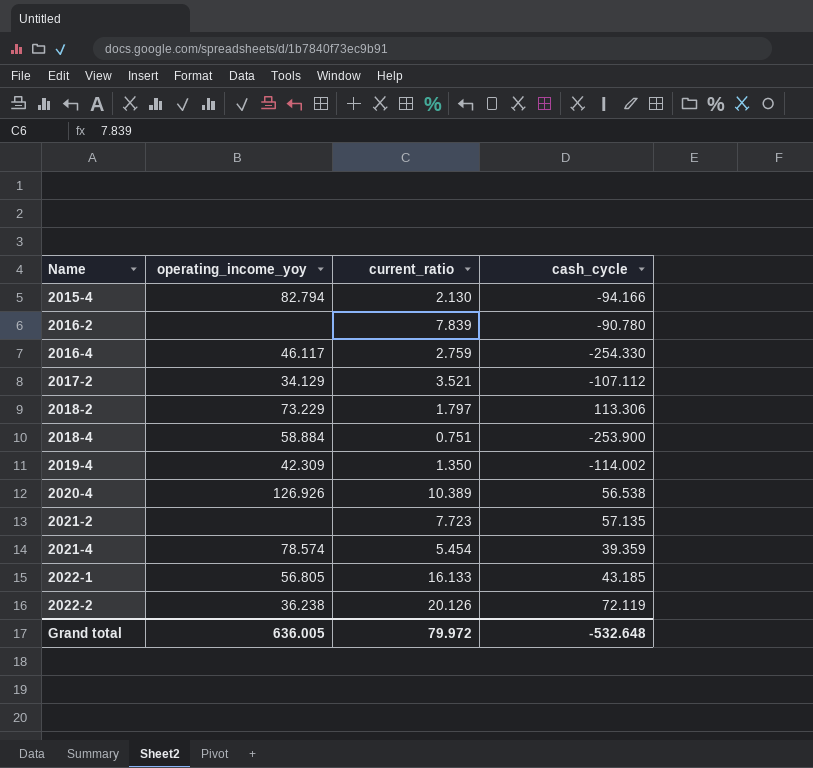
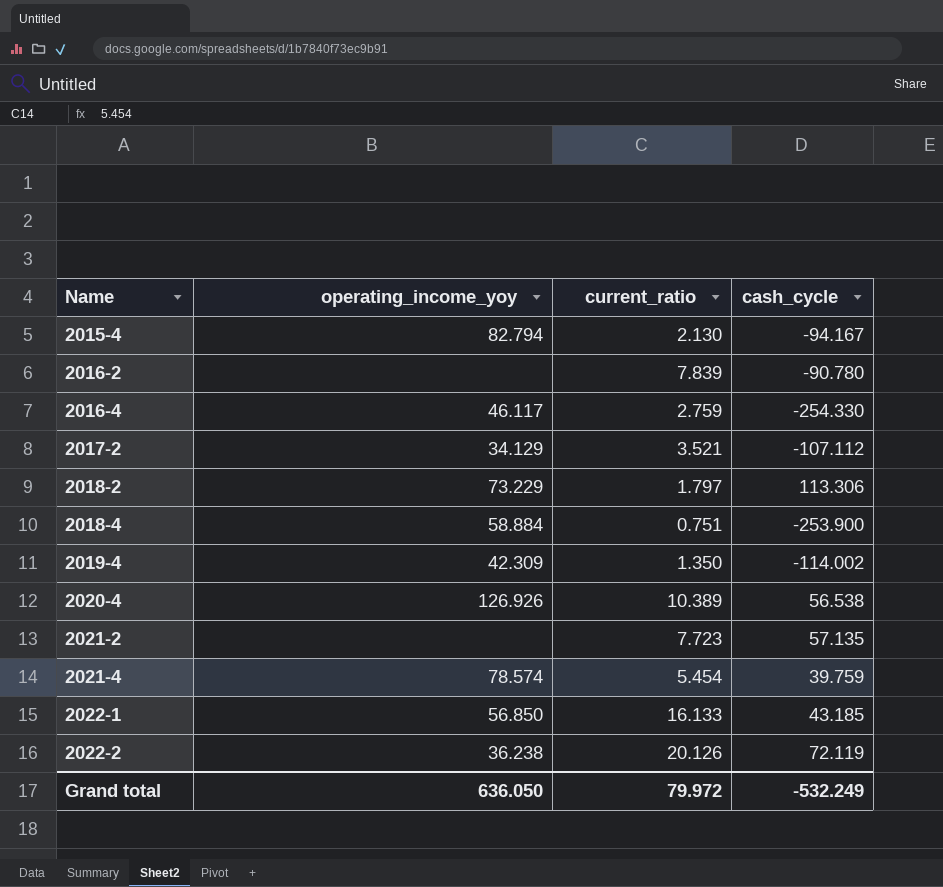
2015-4 | cash_cycle: -94.166 -> -94.167
2021-4 | cash_cycle: 39.359 -> 39.759
2022-1 | operating_income_yoy: 56.805 -> 56.850
Grand total | operating_income_yoy: 636.005 -> 636.050
Grand total | cash_cycle: -532.648 -> -532.249

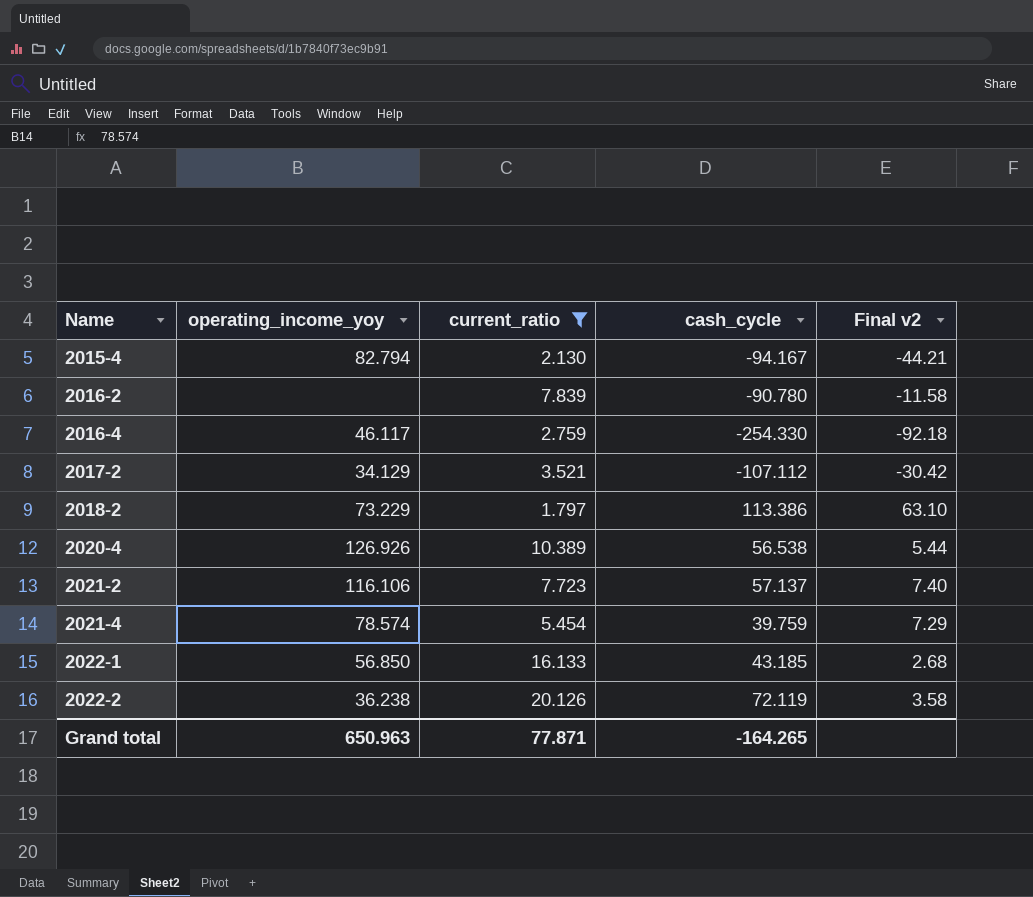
filter: none -> current_ratio >= 1.797
column Final v2 | formula: none -> [cash_cycle] / [current_ratio]
2018-2 | cash_cycle: 113.306 -> 113.386
2021-2 | operating_income_yoy: none -> 116.106
2021-2 | cash_cycle: 57.135 -> 57.137
Grand total | operating_income_yoy: 636.050 -> 650.963
Grand total | current_ratio: 79.972 -> 77.871
Grand total | cash_cycle: -532.249 -> -164.265

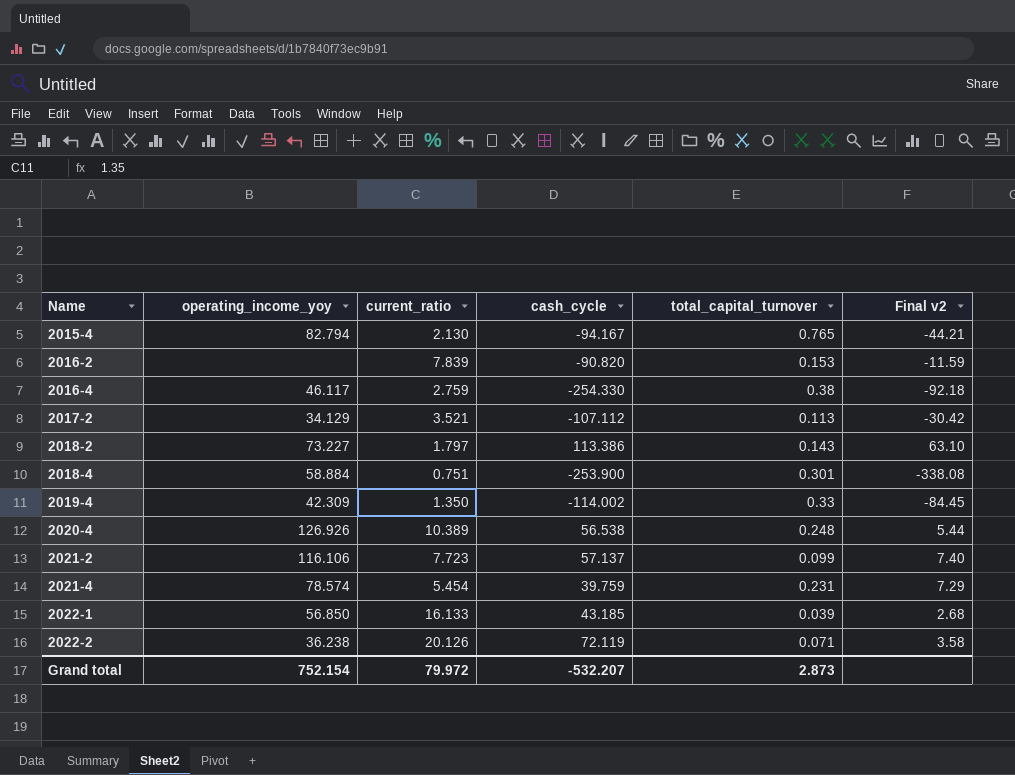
filter: current_ratio >= 1.797 -> none
column total_capital_turnover | position: none -> 5
2016-2 | cash_cycle: -90.780 -> -90.820
2016-2 | Final v2: -11.58 -> -11.59
2018-2 | operating_income_yoy: 73.229 -> 73.227
Grand total | operating_income_yoy: 650.963 -> 752.154
Grand total | current_ratio: 77.871 -> 79.972
Grand total | cash_cycle: -164.265 -> -532.207

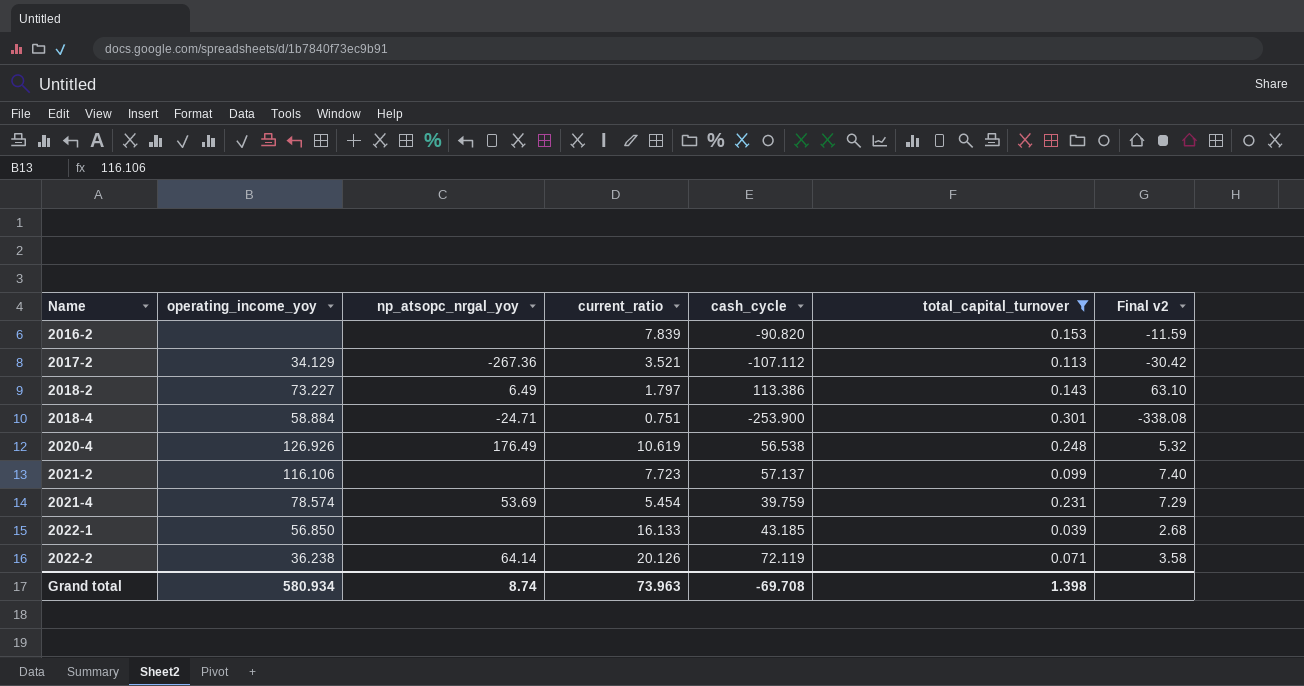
filter: none -> total_capital_turnover <= 0.301
column np_atsopc_nrgal_yoy | position: none -> 3
2020-4 | current_ratio: 10.389 -> 10.619
2020-4 | Final v2: 5.44 -> 5.32
Grand total | operating_income_yoy: 752.154 -> 580.934
Grand total | current_ratio: 79.972 -> 73.963
Grand total | cash_cycle: -532.207 -> -69.708
Grand total | total_capital_turnover: 2.873 -> 1.398

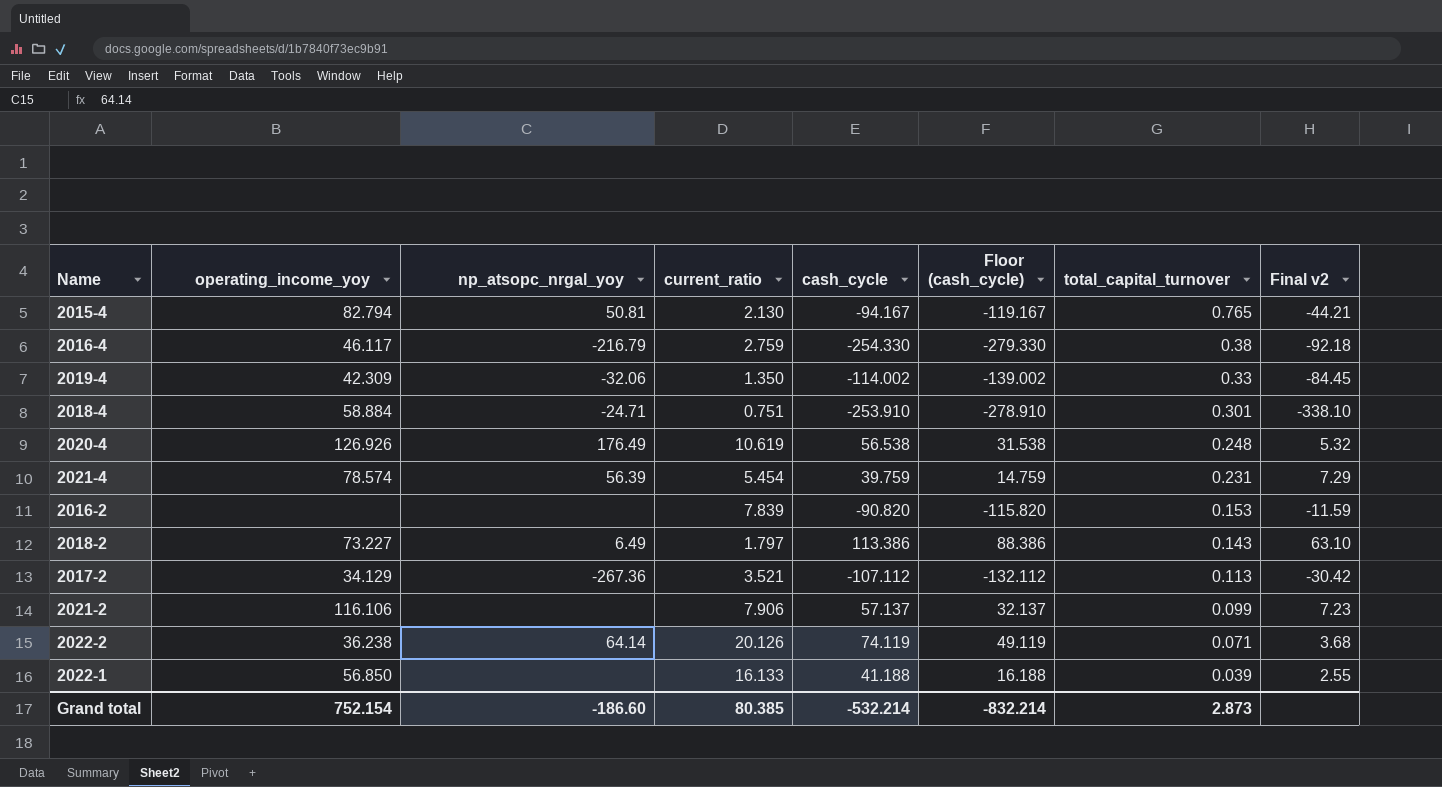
filter: total_capital_turnover <= 0.301 -> none
row order: Name ascending -> total_capital_turnover descending
column Floor (cash_cycle) | formula: none -> [cash_cycle] - 25
2018-4 | cash_cycle: -253.900 -> -253.910
2018-4 | Final v2: -338.08 -> -338.10
2021-4 | np_atsopc_nrgal_yoy: 53.69 -> 56.39
2021-2 | current_ratio: 7.723 -> 7.906
2021-2 | Final v2: 7.40 -> 7.23
2022-2 | cash_cycle: 72.119 -> 74.119
2022-2 | Final v2: 3.58 -> 3.68
2022-1 | cash_cycle: 43.185 -> 41.188
2022-1 | Final v2: 2.68 -> 2.55
Grand total | operating_income_yoy: 580.934 -> 752.154
Grand total | np_atsopc_nrgal_yoy: 8.74 -> -186.60
Grand total | current_ratio: 73.963 -> 80.385
Grand total | cash_cycle: -69.708 -> -532.214
Grand total | total_capital_turnover: 1.398 -> 2.873

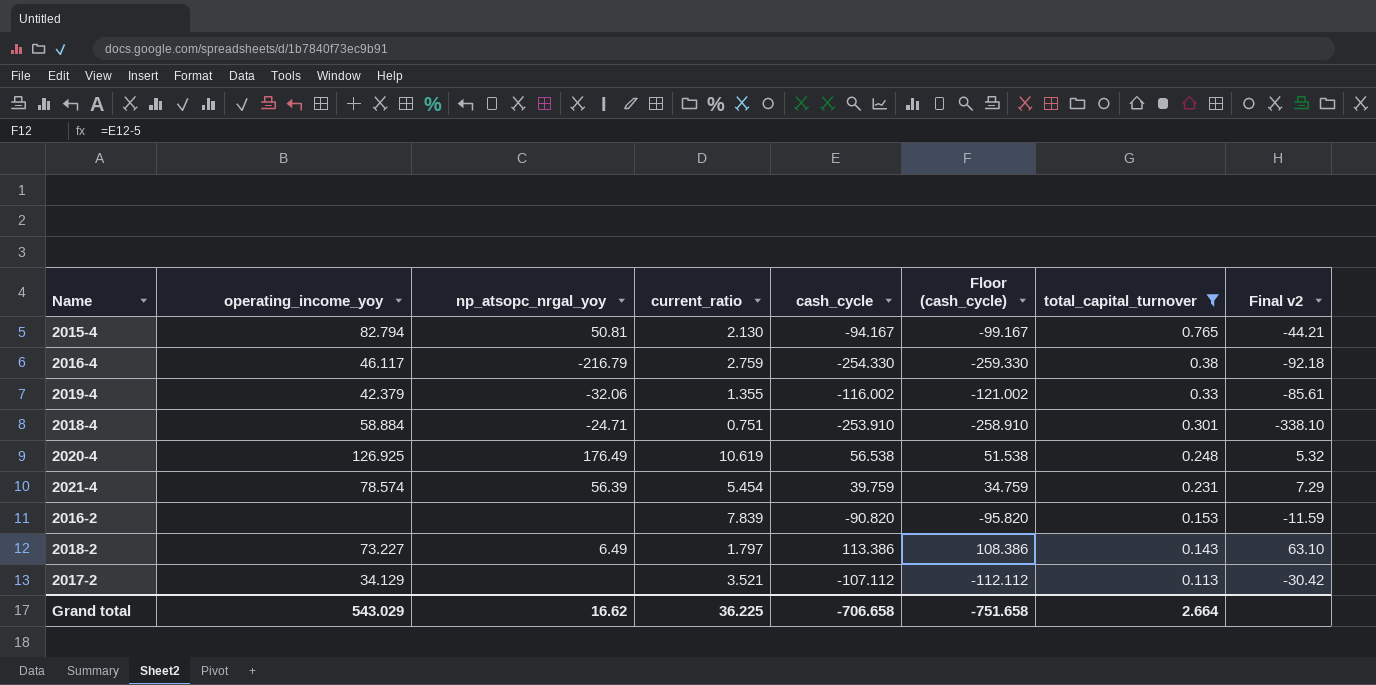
filter: none -> total_capital_turnover >= 0.113
column Floor (cash_cycle) | formula: [cash_cycle] - 25 -> [cash_cycle] - 5
2019-4 | operating_income_yoy: 42.309 -> 42.379
2019-4 | current_ratio: 1.350 -> 1.355
2019-4 | cash_cycle: -114.002 -> -116.002
2019-4 | Final v2: -84.45 -> -85.61
2020-4 | operating_income_yoy: 126.926 -> 126.925
2017-2 | np_atsopc_nrgal_yoy: -267.36 -> none
Grand total | operating_income_yoy: 752.154 -> 543.029
Grand total | np_atsopc_nrgal_yoy: -186.60 -> 16.62
Grand total | current_ratio: 80.385 -> 36.225
Grand total | cash_cycle: -532.214 -> -706.658
Grand total | Floor (cash_cycle): -832.214 -> -751.658
Grand total | total_capital_turnover: 2.873 -> 2.664

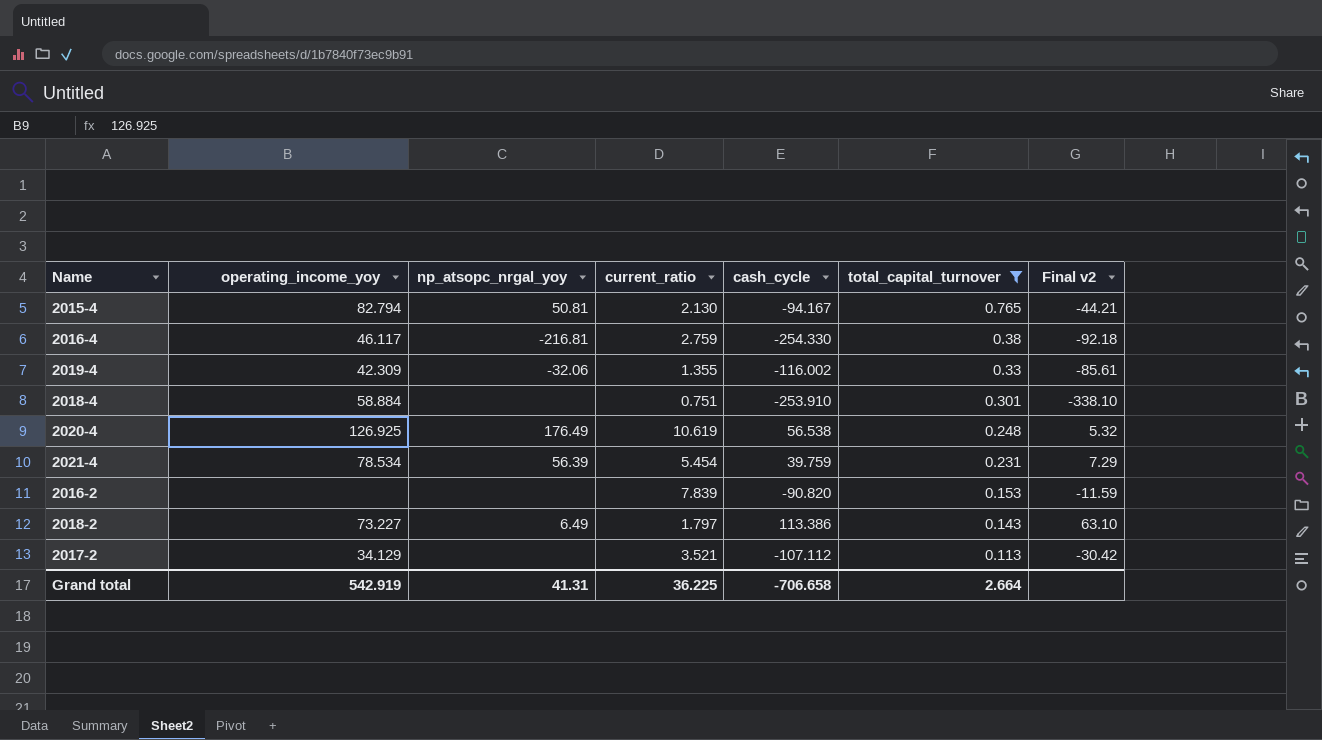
column Floor (cash_cycle) | formula: [cash_cycle] - 5 -> none
2016-4 | np_atsopc_nrgal_yoy: -216.79 -> -216.81
2019-4 | operating_income_yoy: 42.379 -> 42.309
2018-4 | np_atsopc_nrgal_yoy: -24.71 -> none
2021-4 | operating_income_yoy: 78.574 -> 78.534
Grand total | operating_income_yoy: 543.029 -> 542.919
Grand total | np_atsopc_nrgal_yoy: 16.62 -> 41.31

